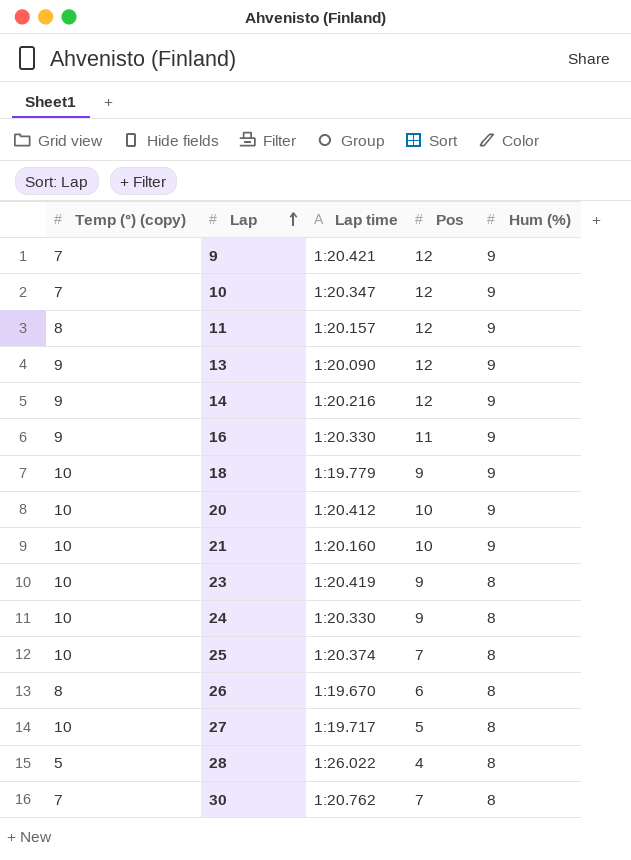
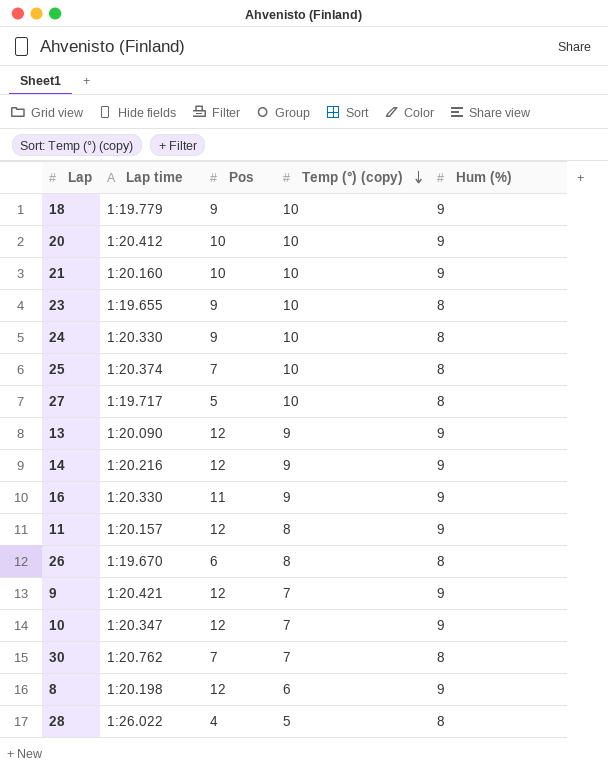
row order: Lap ascending -> Temp (°) (copy) descending
column Temp (°) (copy) | position: 1 -> 4
23 | Lap time: 1:20.419 -> 1:19.655
row 8: none -> 1:20.198 | 12 | 6 | 9

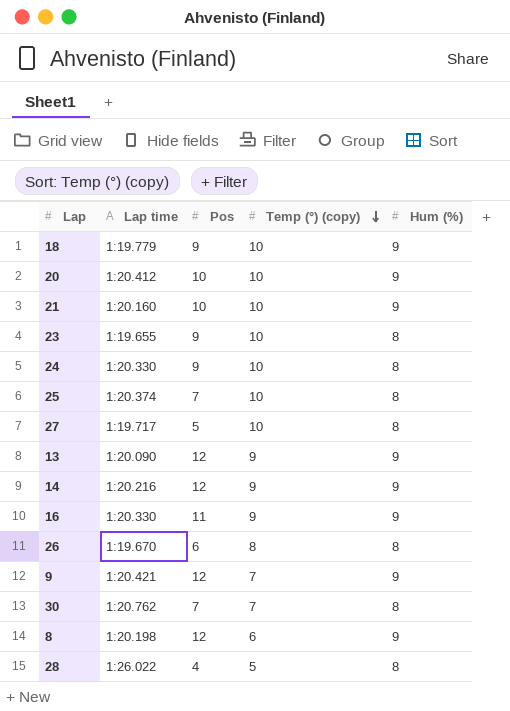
row 11: 1:20.157 | 12 | 8 | 9 -> none
row 10: 1:20.347 | 12 | 7 | 9 -> none

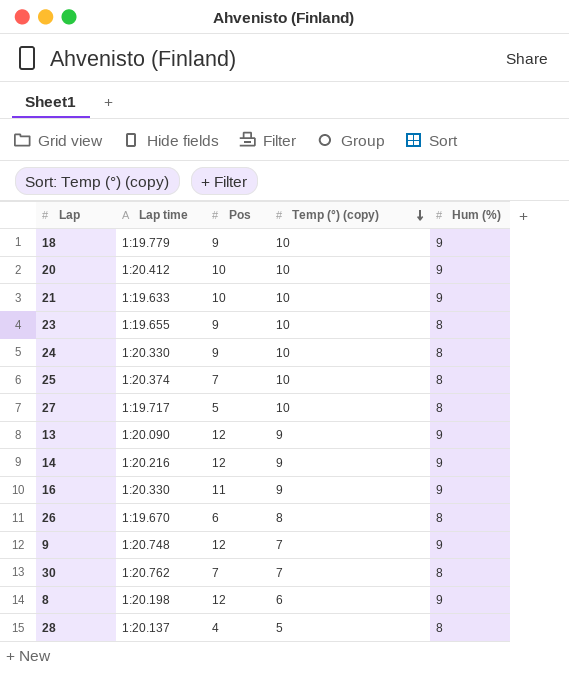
21 | Lap time: 1:20.160 -> 1:19.633
9 | Lap time: 1:20.421 -> 1:20.748
28 | Lap time: 1:26.022 -> 1:20.137

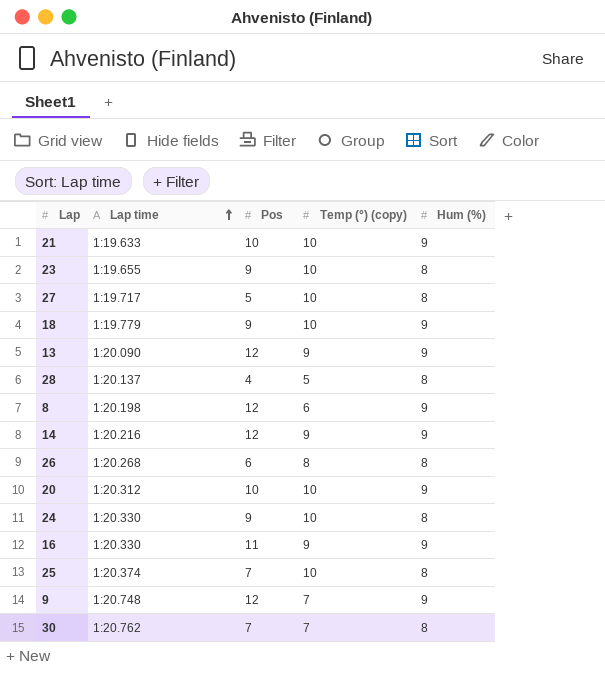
row order: Temp (°) (copy) descending -> Lap time ascending
26 | Lap time: 1:19.670 -> 1:20.268
20 | Lap time: 1:20.412 -> 1:20.312

